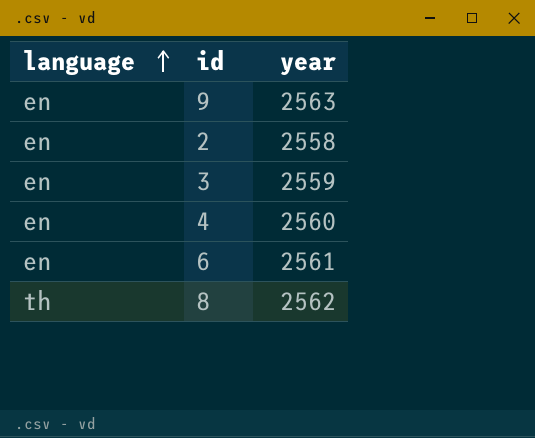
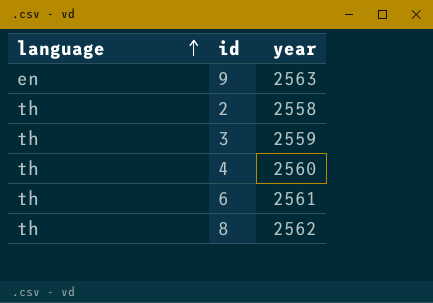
2 | language: en -> th
3 | language: en -> th
4 | language: en -> th
6 | language: en -> th

